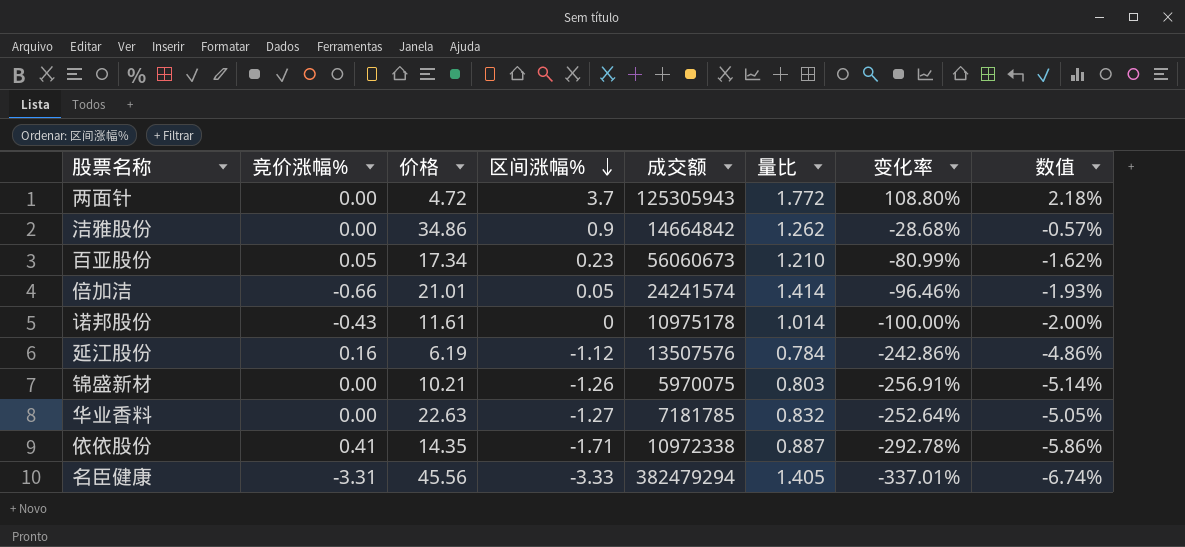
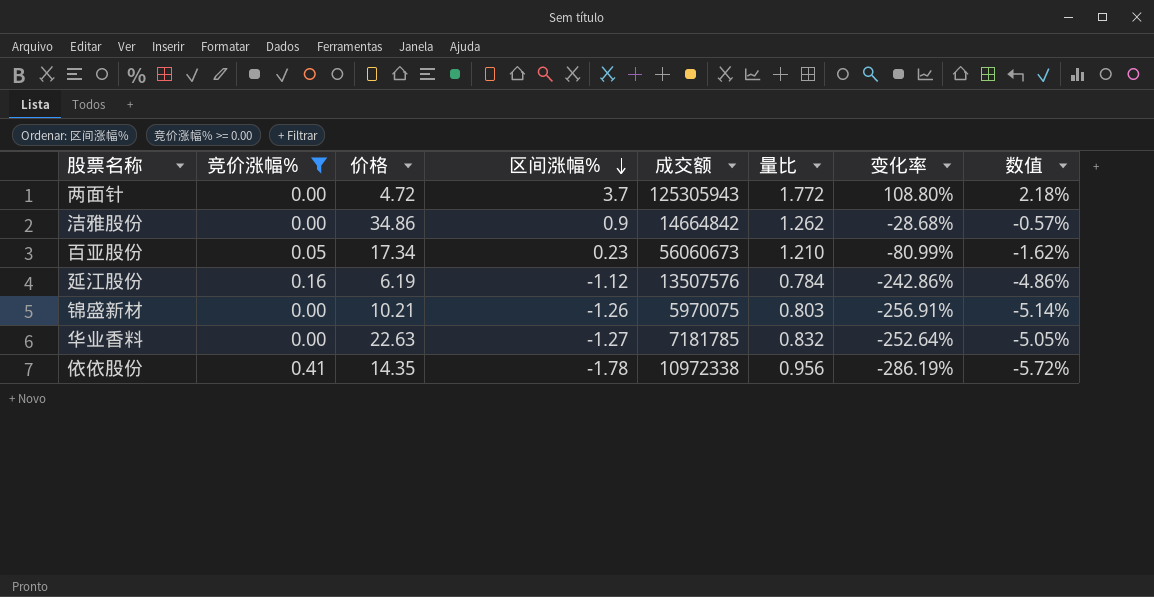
filter: none -> 竞价涨幅% >= 0.00
依依股份 | 区间涨幅%: -1.71 -> -1.78
依依股份 | 量比: 0.887 -> 0.956
依依股份 | 变化率: -292.78% -> -286.19%
依依股份 | 数值: -5.86% -> -5.72%

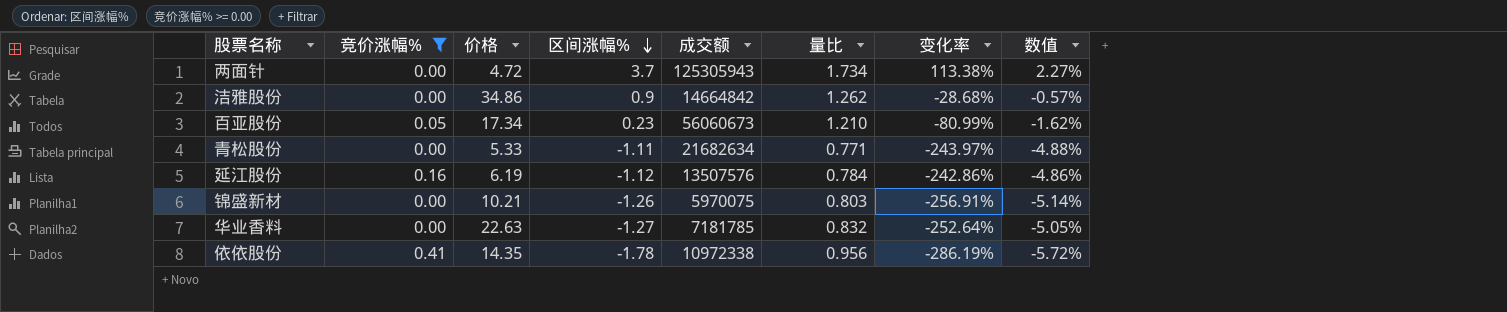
两面针 | 量比: 1.772 -> 1.734
两面针 | 变化率: 108.80% -> 113.38%
两面针 | 数值: 2.18% -> 2.27%
row 青松股份: none -> 0.00 | 5.33 | -1.11 | 21682634 | 0.771 | -243.97% | -4.88%

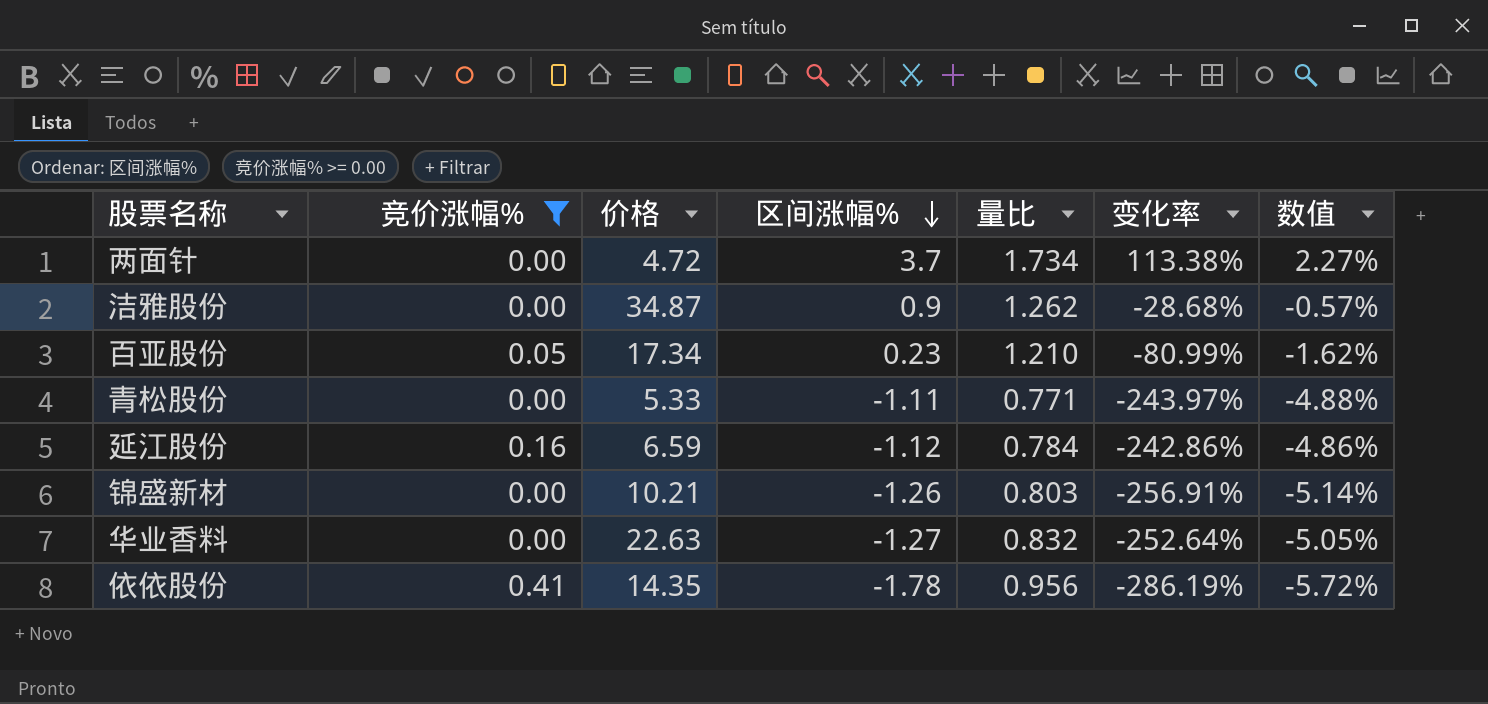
column 成交额 | position: 5 -> none
洁雅股份 | 价格: 34.86 -> 34.87
延江股份 | 价格: 6.19 -> 6.59

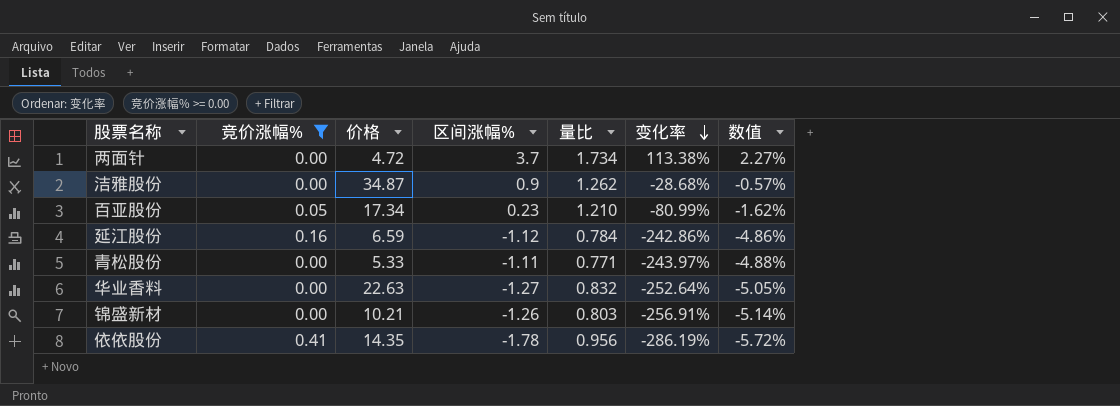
row order: 区间涨幅% descending -> 变化率 descending

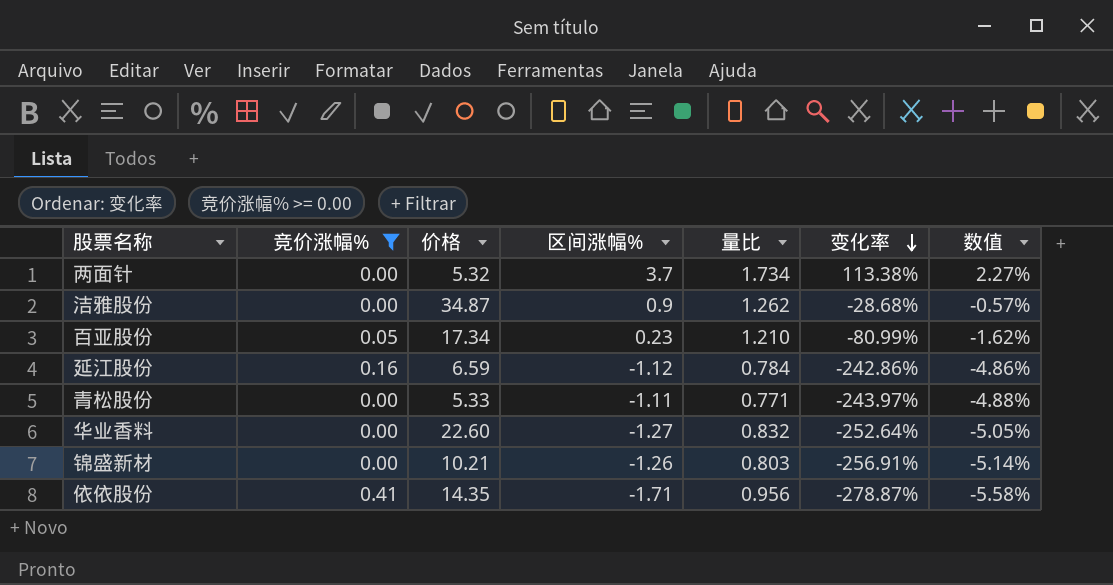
两面针 | 价格: 4.72 -> 5.32
华业香料 | 价格: 22.63 -> 22.60
依依股份 | 区间涨幅%: -1.78 -> -1.71
依依股份 | 变化率: -286.19% -> -278.87%
依依股份 | 数值: -5.72% -> -5.58%

